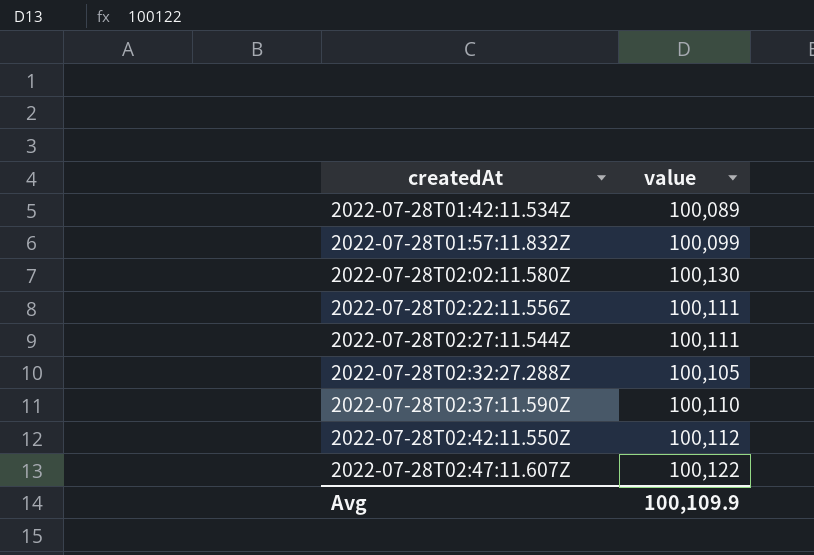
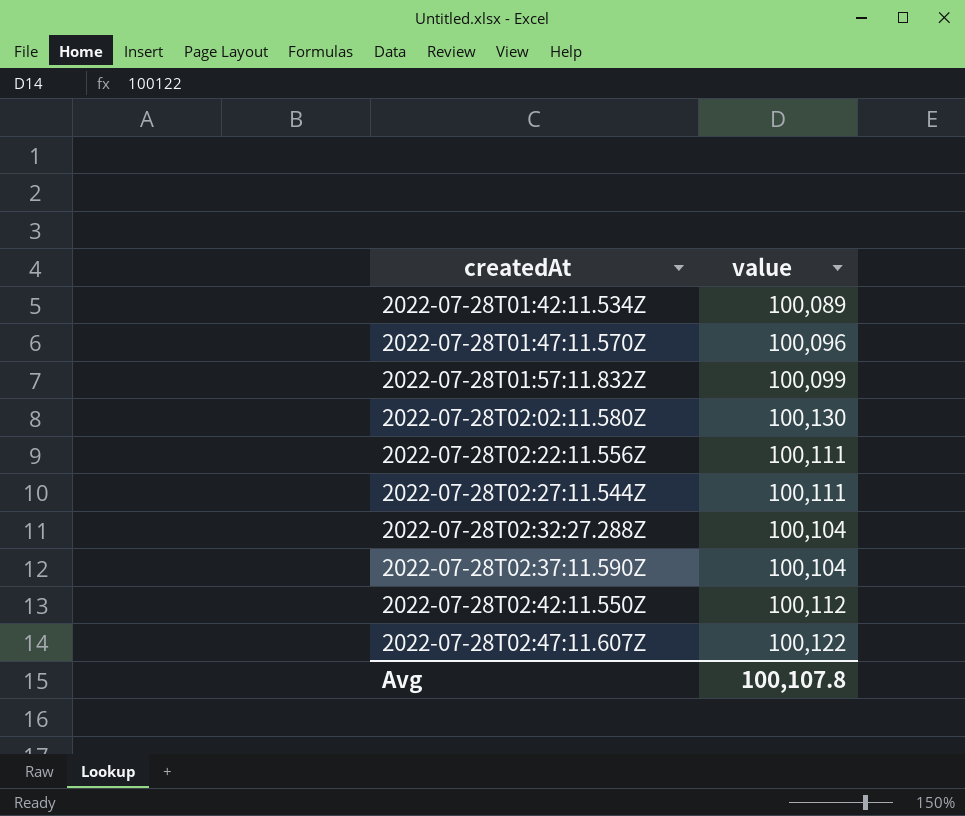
row 2022-07-28T01:47:11.570Z: none -> 100,096
2022-07-28T02:32:27.288Z | value: 100,105 -> 100,104
2022-07-28T02:37:11.590Z | value: 100,110 -> 100,104
Avg | value: 100,109.9 -> 100,107.8

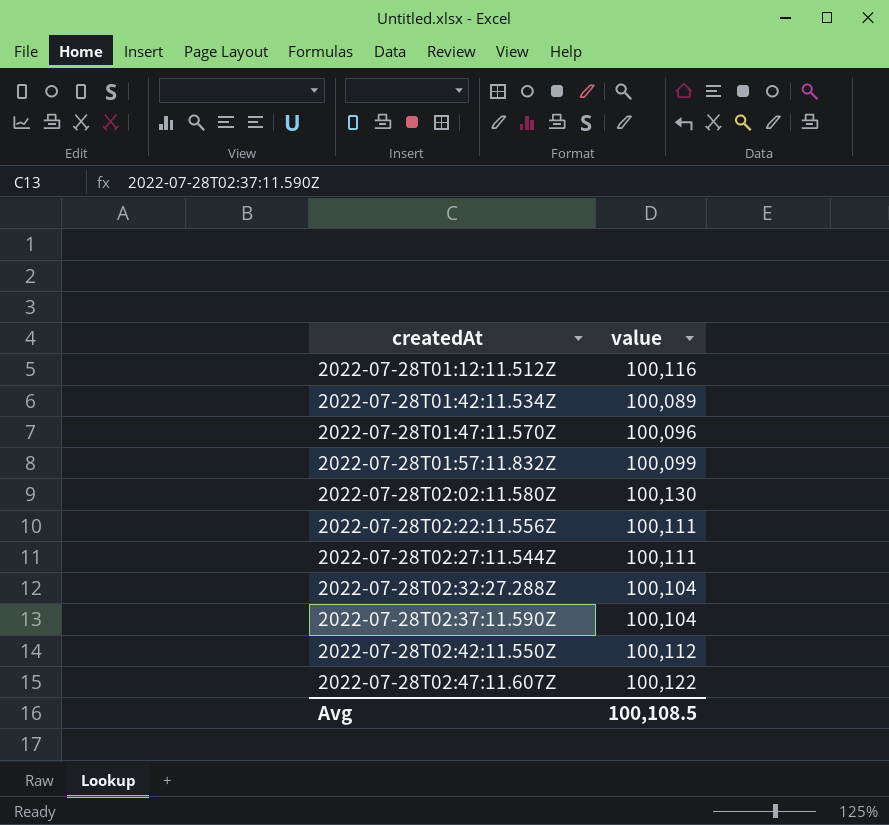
row 2022-07-28T01:12:11.512Z: none -> 100,116
Avg | value: 100,107.8 -> 100,108.5

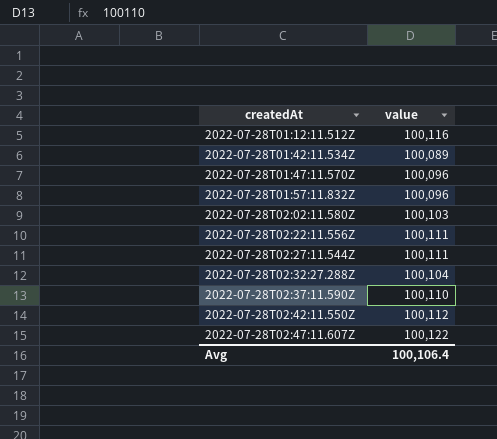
2022-07-28T01:57:11.832Z | value: 100,099 -> 100,096
2022-07-28T02:02:11.580Z | value: 100,130 -> 100,103
2022-07-28T02:37:11.590Z | value: 100,104 -> 100,110
Avg | value: 100,108.5 -> 100,106.4

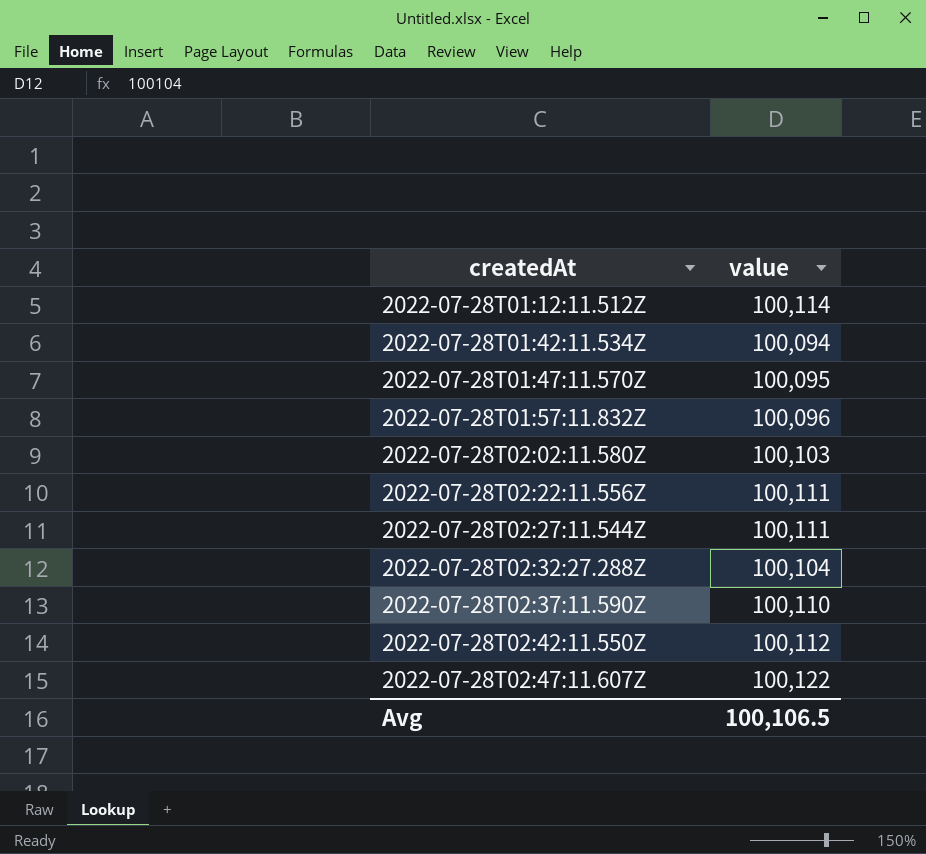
2022-07-28T01:12:11.512Z | value: 100,116 -> 100,114
2022-07-28T01:42:11.534Z | value: 100,089 -> 100,094
2022-07-28T01:47:11.570Z | value: 100,096 -> 100,095
Avg | value: 100,106.4 -> 100,106.5

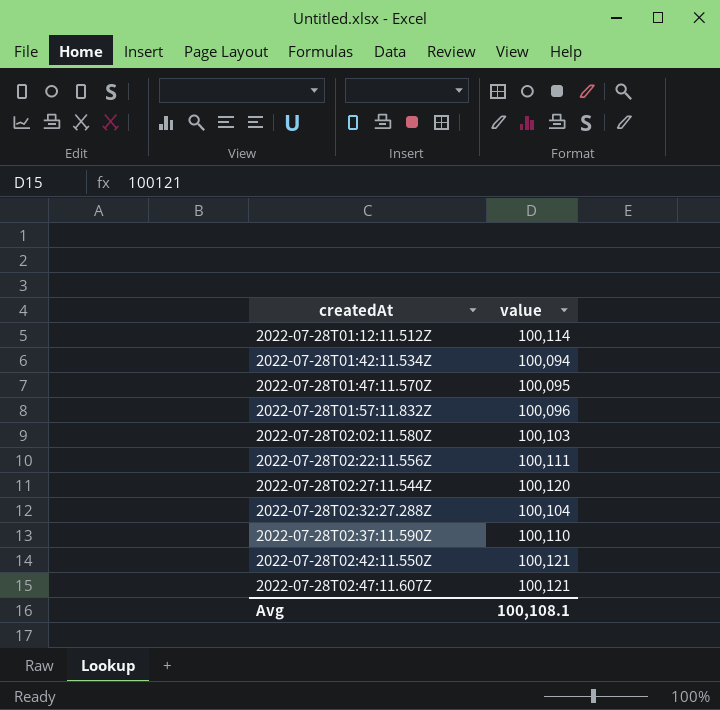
2022-07-28T02:27:11.544Z | value: 100,111 -> 100,120
2022-07-28T02:42:11.550Z | value: 100,112 -> 100,121
2022-07-28T02:47:11.607Z | value: 100,122 -> 100,121
Avg | value: 100,106.5 -> 100,108.1

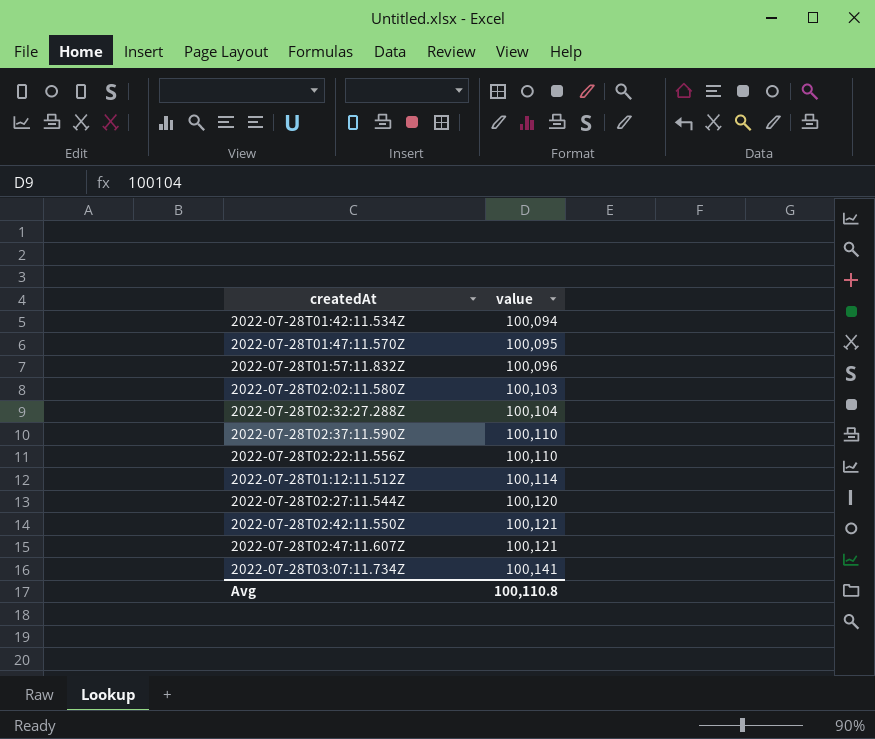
row order: createdAt ascending -> value ascending
2022-07-28T02:22:11.556Z | value: 100,111 -> 100,110
row 2022-07-28T03:07:11.734Z: none -> 100,141
Avg | value: 100,108.1 -> 100,110.8

